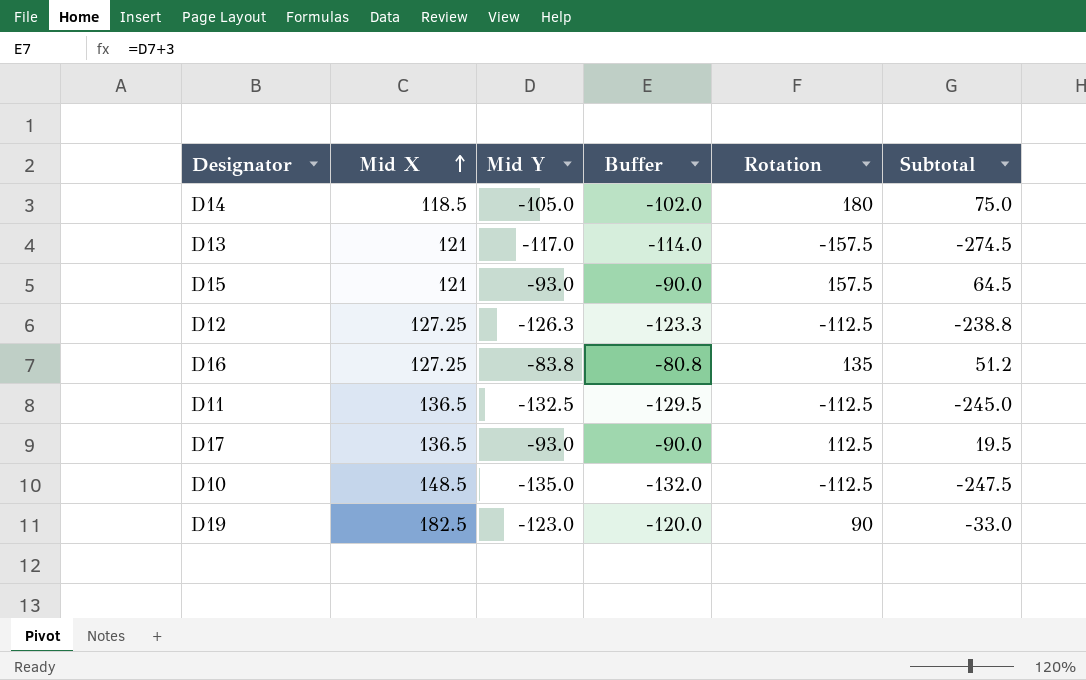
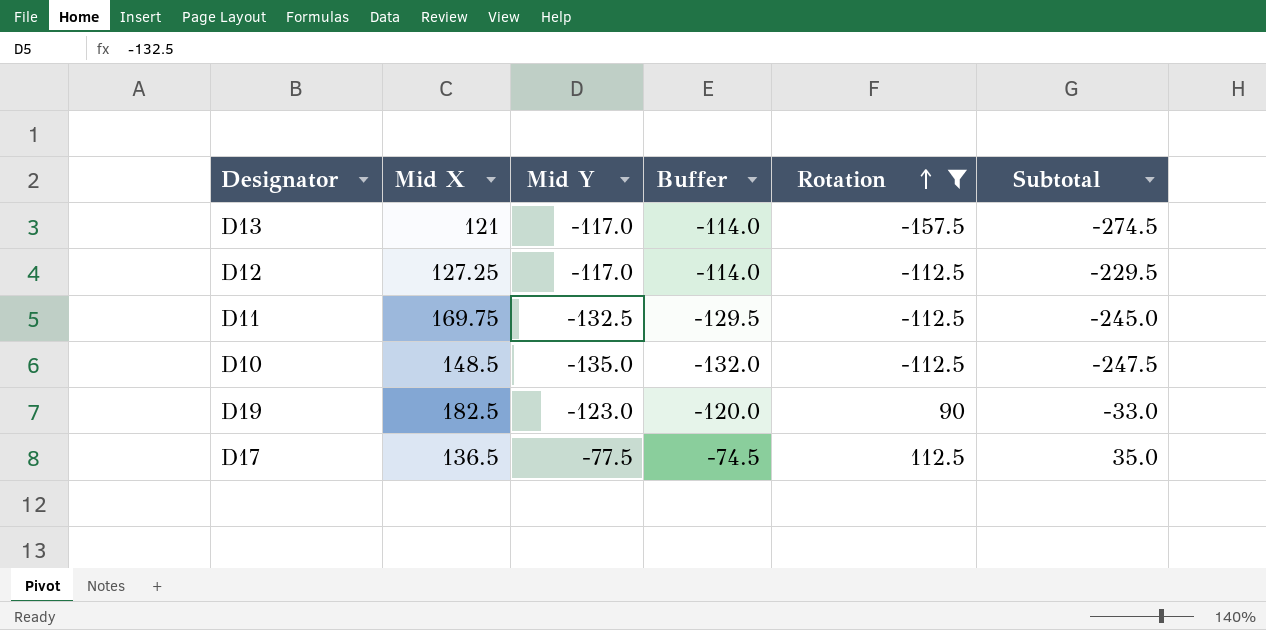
filter: none -> Rotation <= 112.5
row order: Mid X ascending -> Rotation ascending
D12 | Mid Y: -126.3 -> -117.0
D12 | Buffer: -123.3 -> -114.0
D12 | Subtotal: -238.8 -> -229.5
D11 | Mid X: 136.5 -> 169.75
D17 | Mid Y: -93.0 -> -77.5
D17 | Buffer: -90.0 -> -74.5
D17 | Subtotal: 19.5 -> 35.0

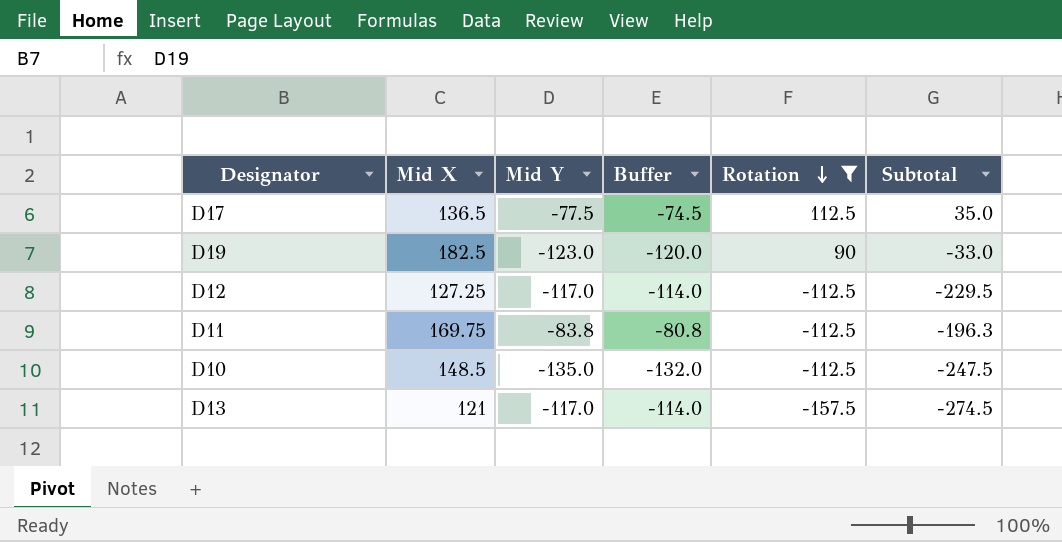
row order: Rotation ascending -> Rotation descending
D11 | Mid Y: -132.5 -> -83.8
D11 | Buffer: -129.5 -> -80.8
D11 | Subtotal: -245.0 -> -196.3

